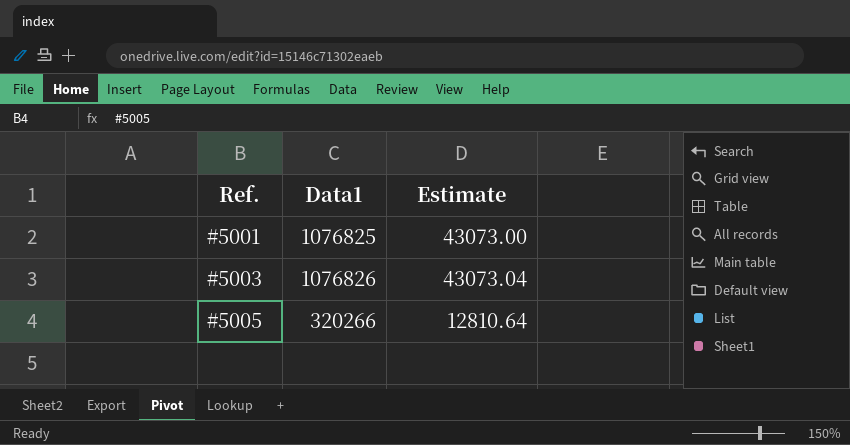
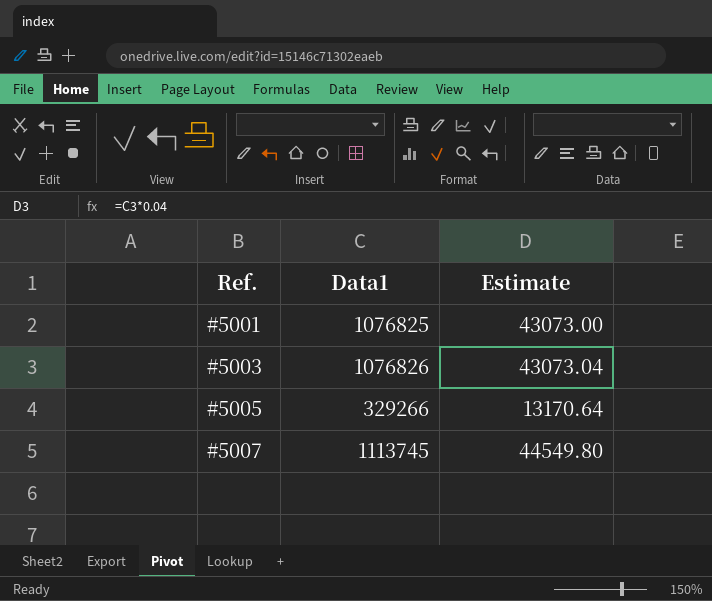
#5005 | Data1: 320266 -> 329266
#5005 | Estimate: 12810.64 -> 13170.64
row #5007: none -> 1113745 | 44549.80

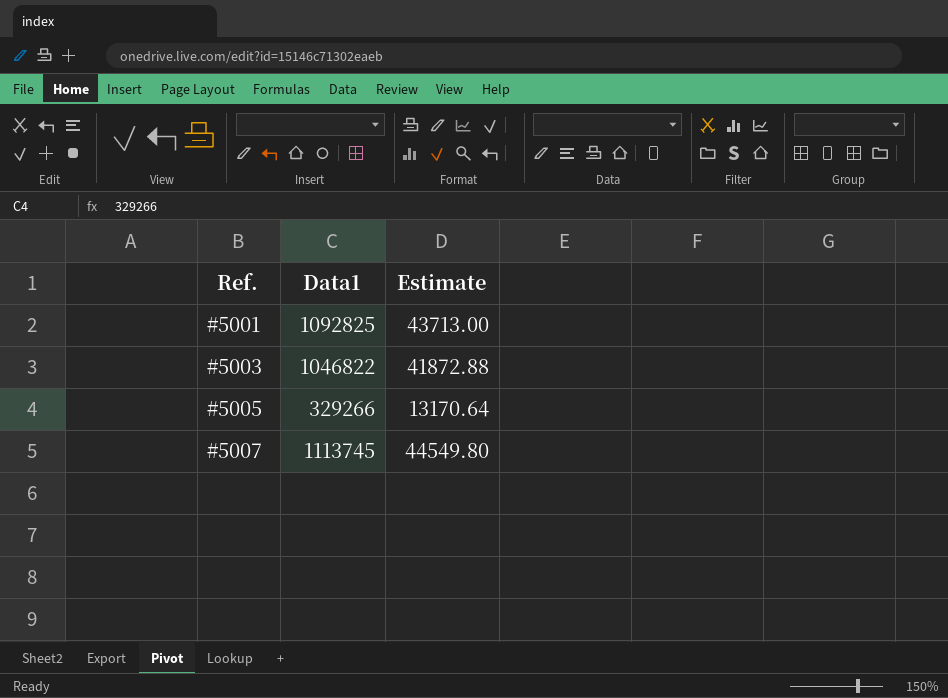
#5001 | Data1: 1076825 -> 1092825
#5001 | Estimate: 43073.00 -> 43713.00
#5003 | Data1: 1076826 -> 1046822
#5003 | Estimate: 43073.04 -> 41872.88

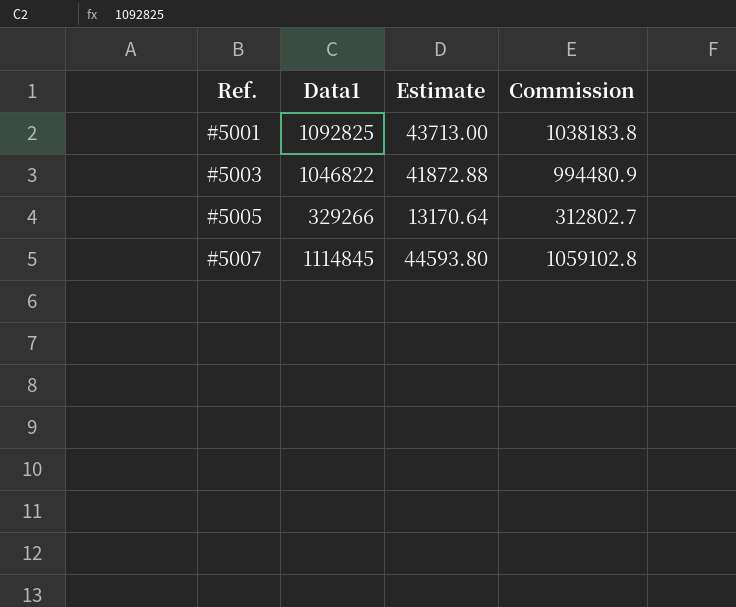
column Commission | formula: none -> [Data1] * 0.95
#5007 | Data1: 1113745 -> 1114845
#5007 | Estimate: 44549.80 -> 44593.80

